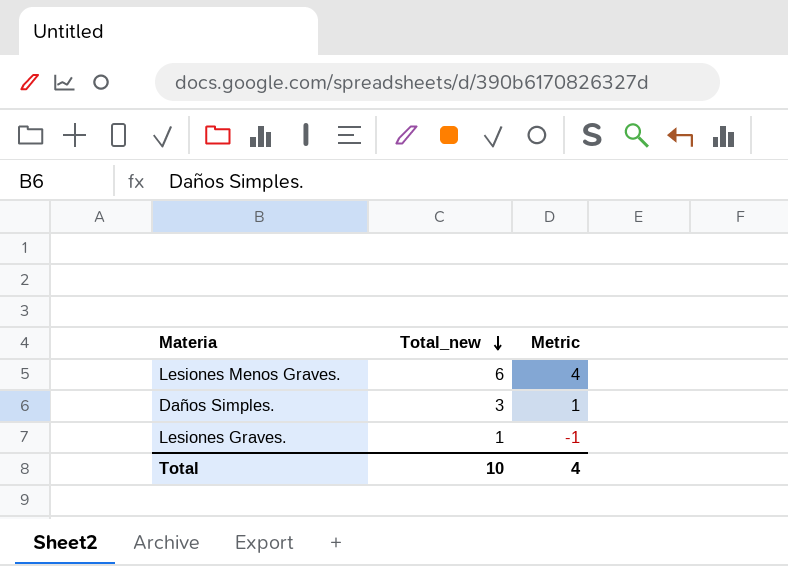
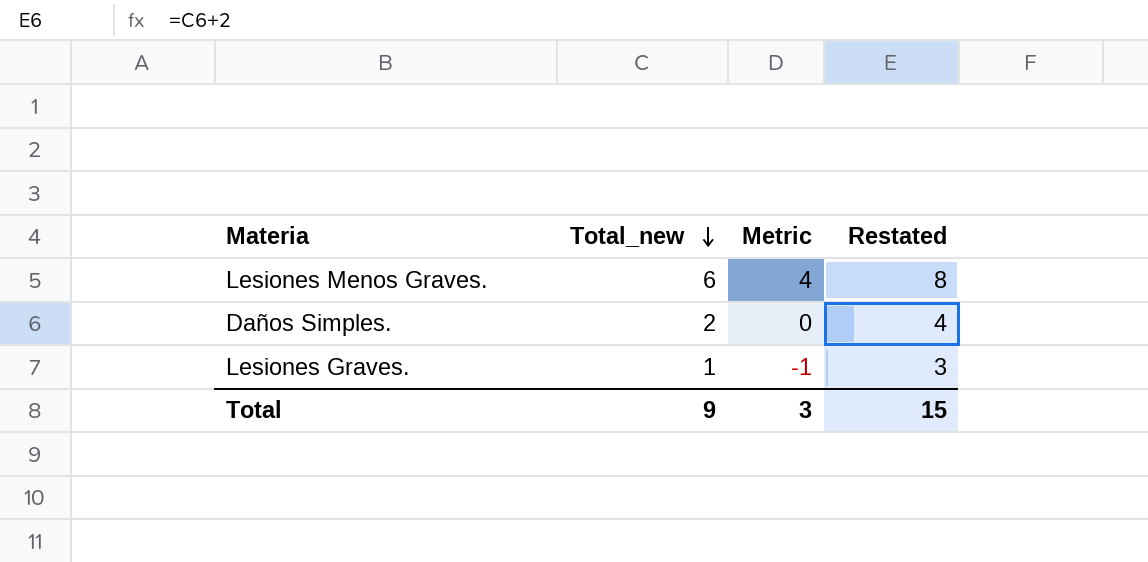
column Restated | formula: none -> [Total_new] + 2
Daños Simples. | Total_new: 3 -> 2
Daños Simples. | Metric: 1 -> 0
Total | Total_new: 10 -> 9
Total | Metric: 4 -> 3

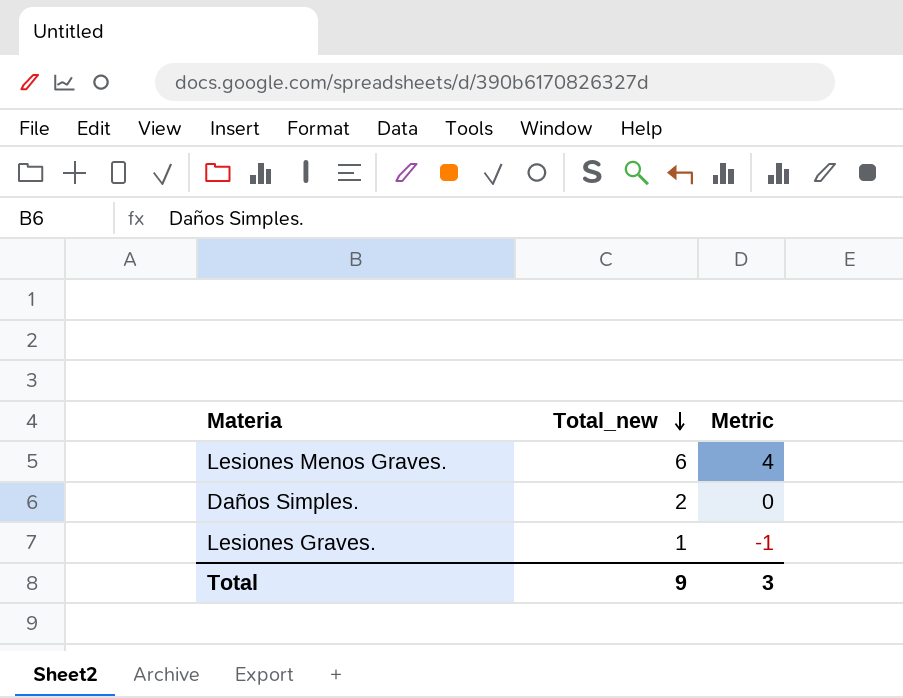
column Restated | formula: [Total_new] + 2 -> none

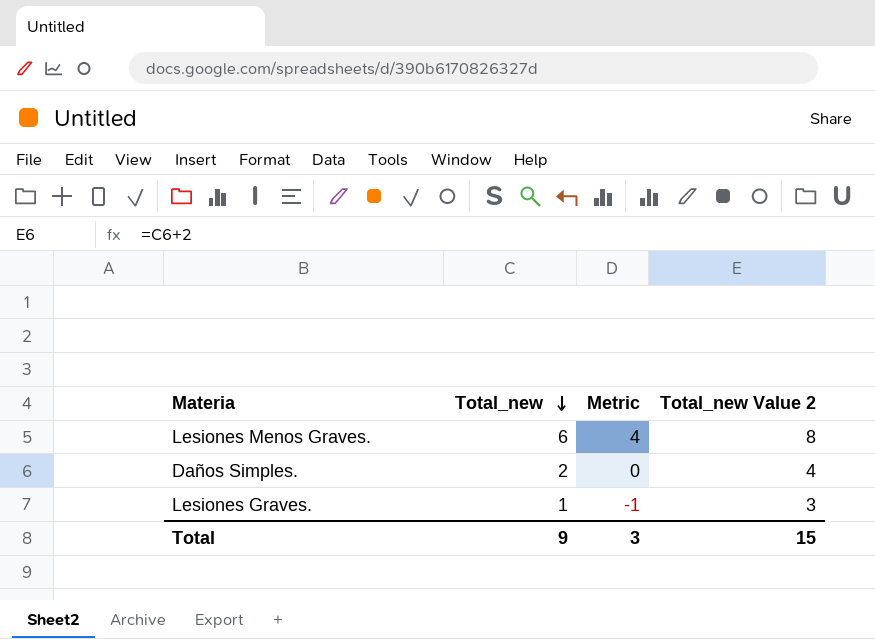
column Total_new Value 2 | formula: none -> [Total_new] + 2

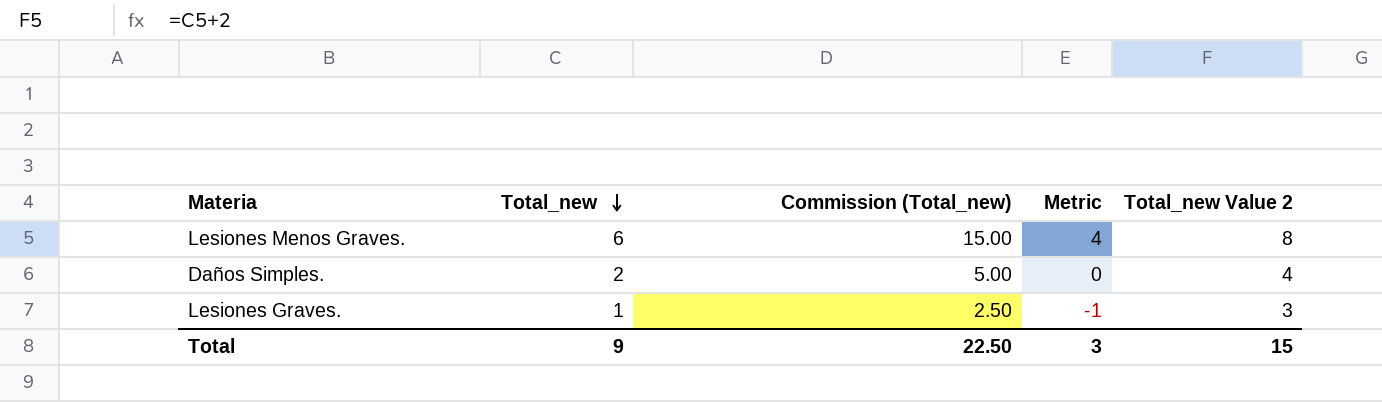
column Commission (Total_new) | formula: none -> [Total_new] * 2.5

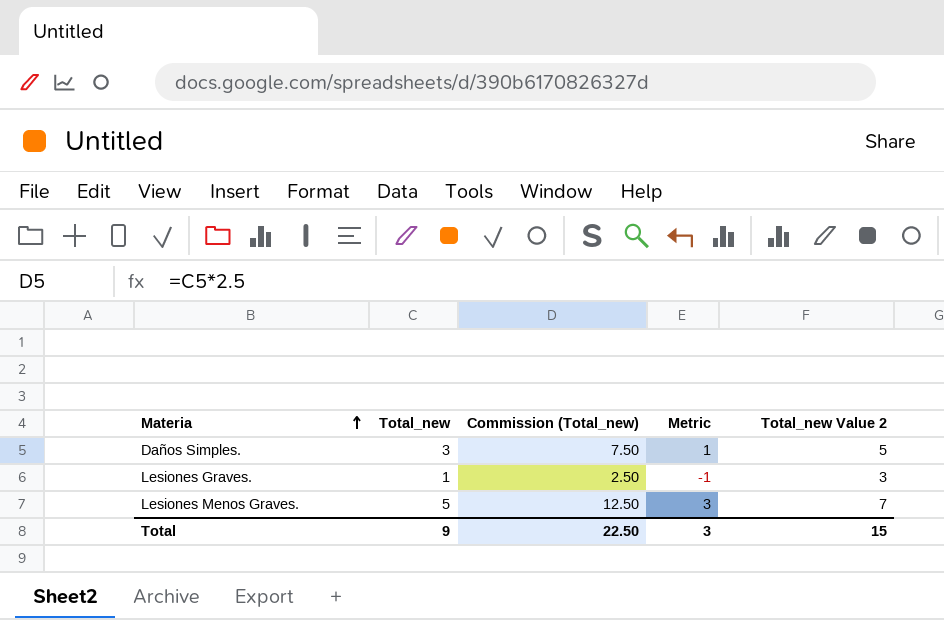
row order: Total_new descending -> Materia ascending
Daños Simples. | Total_new: 2 -> 3
Daños Simples. | Commission (Total_new): 5.00 -> 7.50
Daños Simples. | Metric: 0 -> 1
Daños Simples. | Total_new Value 2: 4 -> 5
Lesiones Menos Graves. | Total_new: 6 -> 5
Lesiones Menos Graves. | Commission (Total_new): 15.00 -> 12.50
Lesiones Menos Graves. | Metric: 4 -> 3
Lesiones Menos Graves. | Total_new Value 2: 8 -> 7

